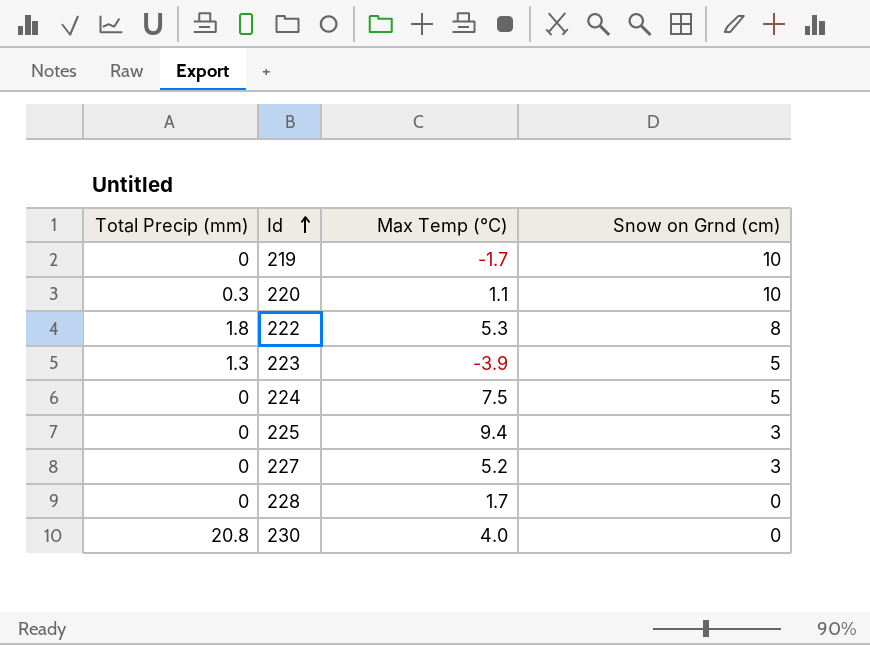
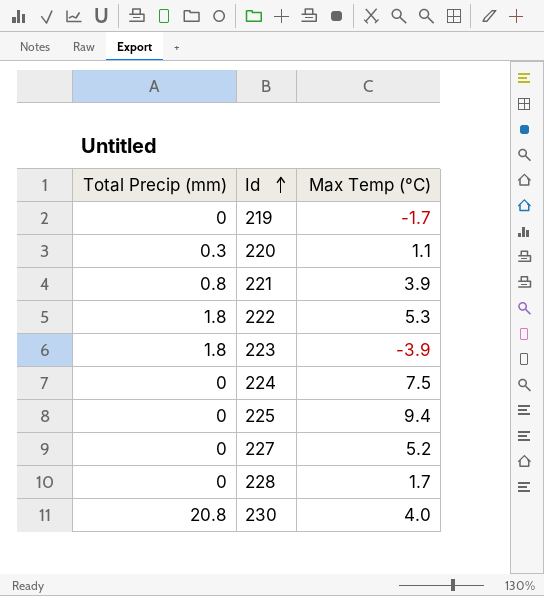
column Snow on Grnd (cm) | position: 4 -> none
row 221: none -> 0.8 | 3.9
223 | Total Precip (mm): 1.3 -> 1.8

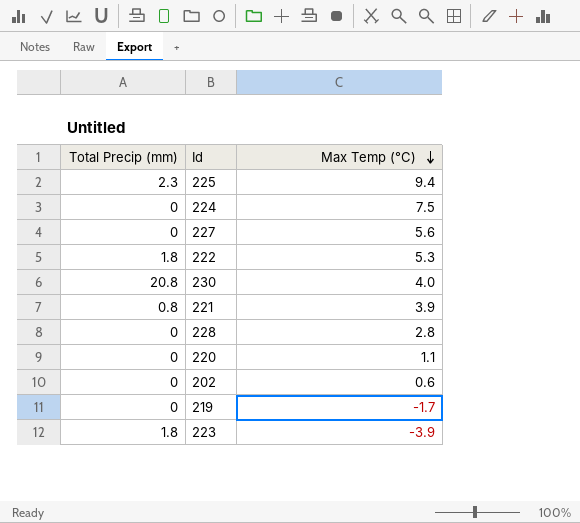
row order: Id ascending -> Max Temp (°C) descending
225 | Total Precip (mm): 0 -> 2.3
227 | Max Temp (°C): 5.2 -> 5.6
228 | Max Temp (°C): 1.7 -> 2.8
220 | Total Precip (mm): 0.3 -> 0
row 202: none -> 0 | 0.6

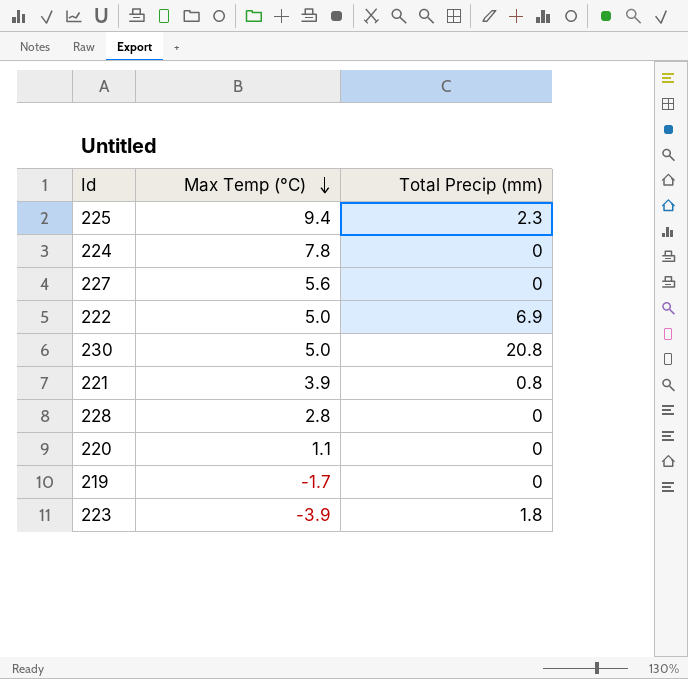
column Total Precip (mm) | position: 1 -> 3
row 202: 0 | 0.6 -> none
224 | Max Temp (°C): 7.5 -> 7.8
222 | Max Temp (°C): 5.3 -> 5.0
222 | Total Precip (mm): 1.8 -> 6.9
230 | Max Temp (°C): 4.0 -> 5.0

